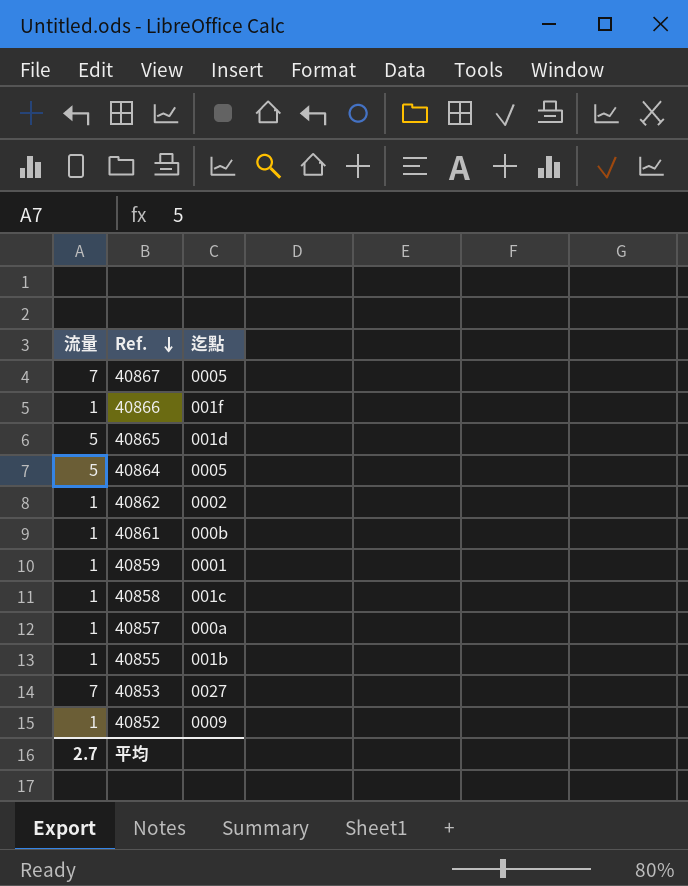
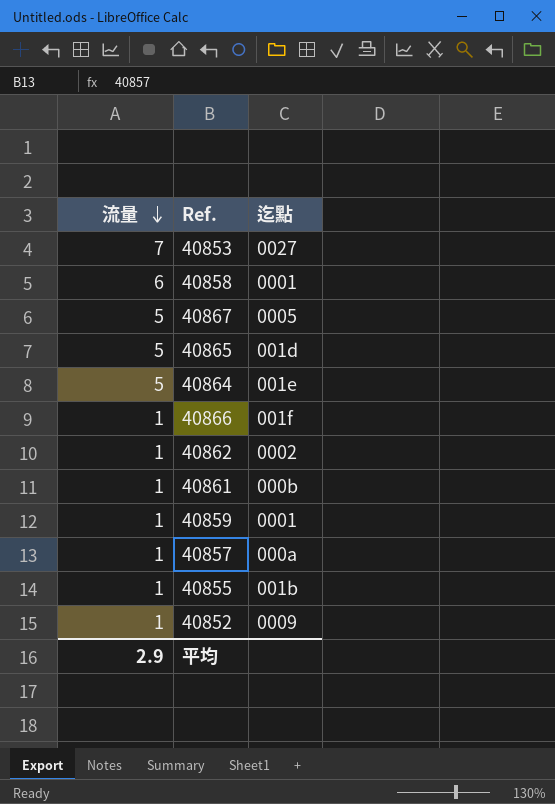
row order: Ref. descending -> 流量 descending
40858 | 流量: 1 -> 6
40858 | 迄點: 001c -> 0001
40867 | 流量: 7 -> 5
40864 | 迄點: 0005 -> 001e
平均 | 流量: 2.7 -> 2.9

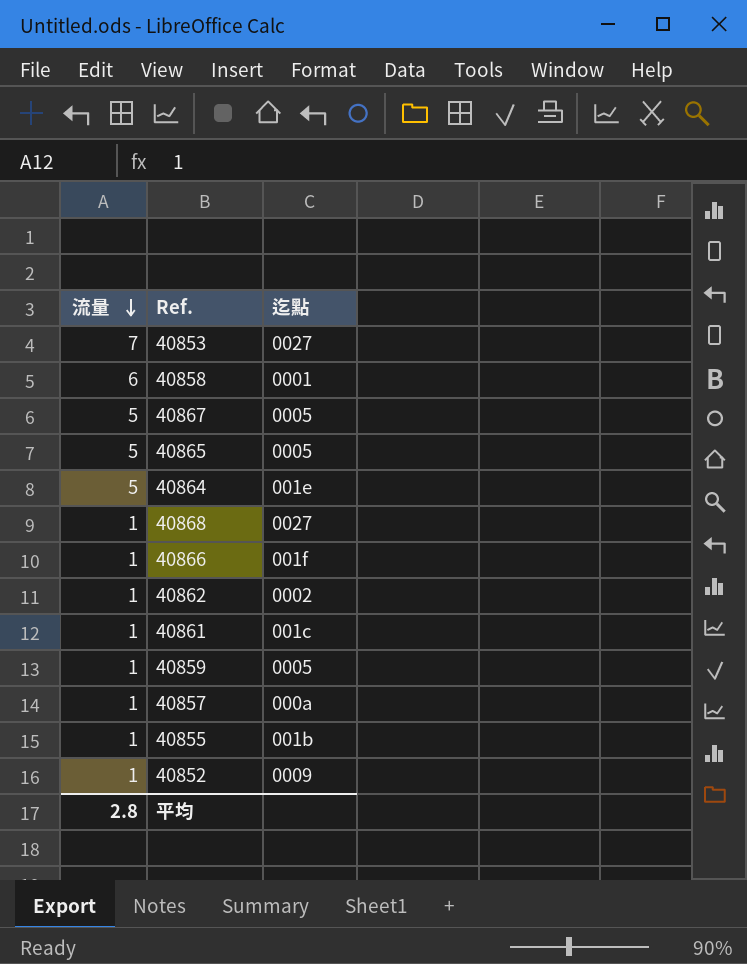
40865 | 迄點: 001d -> 0005
row 40868: none -> 1 | 0027
40861 | 迄點: 000b -> 001c
40859 | 迄點: 0001 -> 0005
平均 | 流量: 2.9 -> 2.8

